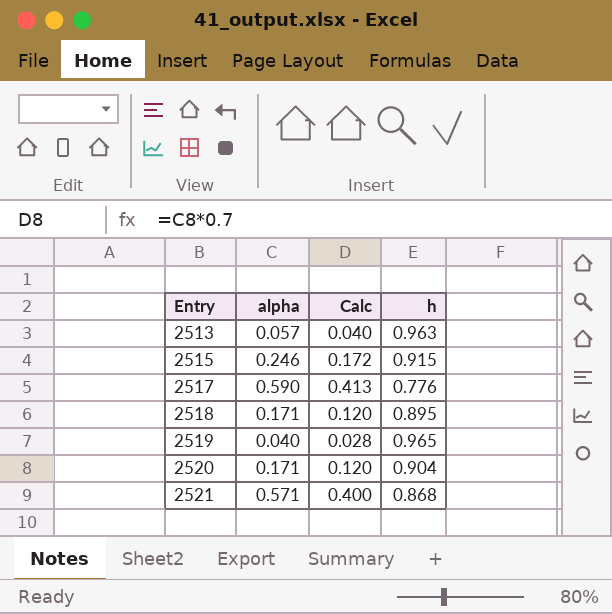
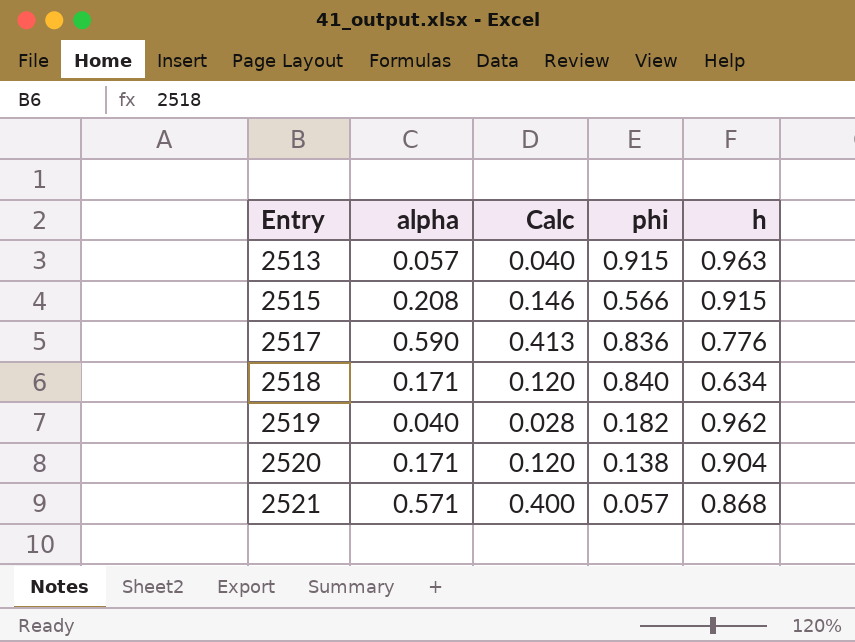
column phi | position: none -> 4
2515 | alpha: 0.246 -> 0.208
2515 | Calc: 0.172 -> 0.146
2518 | h: 0.895 -> 0.634
2519 | h: 0.965 -> 0.962

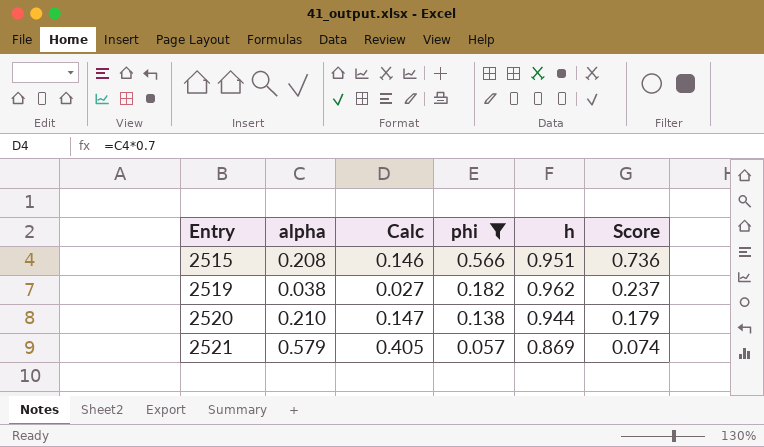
filter: none -> phi <= 0.566
column Score | formula: none -> [phi] * 1.3
2515 | h: 0.915 -> 0.951
2519 | alpha: 0.040 -> 0.038
2519 | Calc: 0.028 -> 0.027
2520 | alpha: 0.171 -> 0.210
2520 | Calc: 0.120 -> 0.147
2520 | h: 0.904 -> 0.944
2521 | alpha: 0.571 -> 0.579
2521 | Calc: 0.400 -> 0.405
2521 | h: 0.868 -> 0.869

